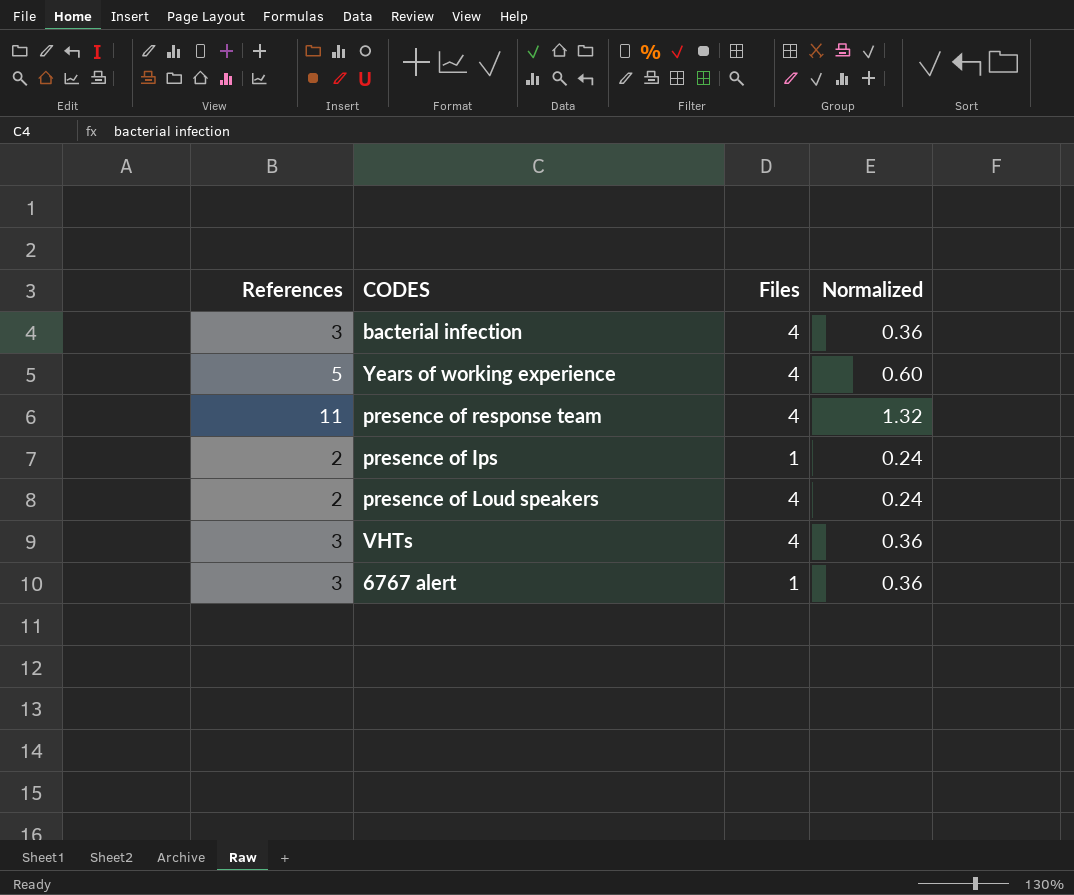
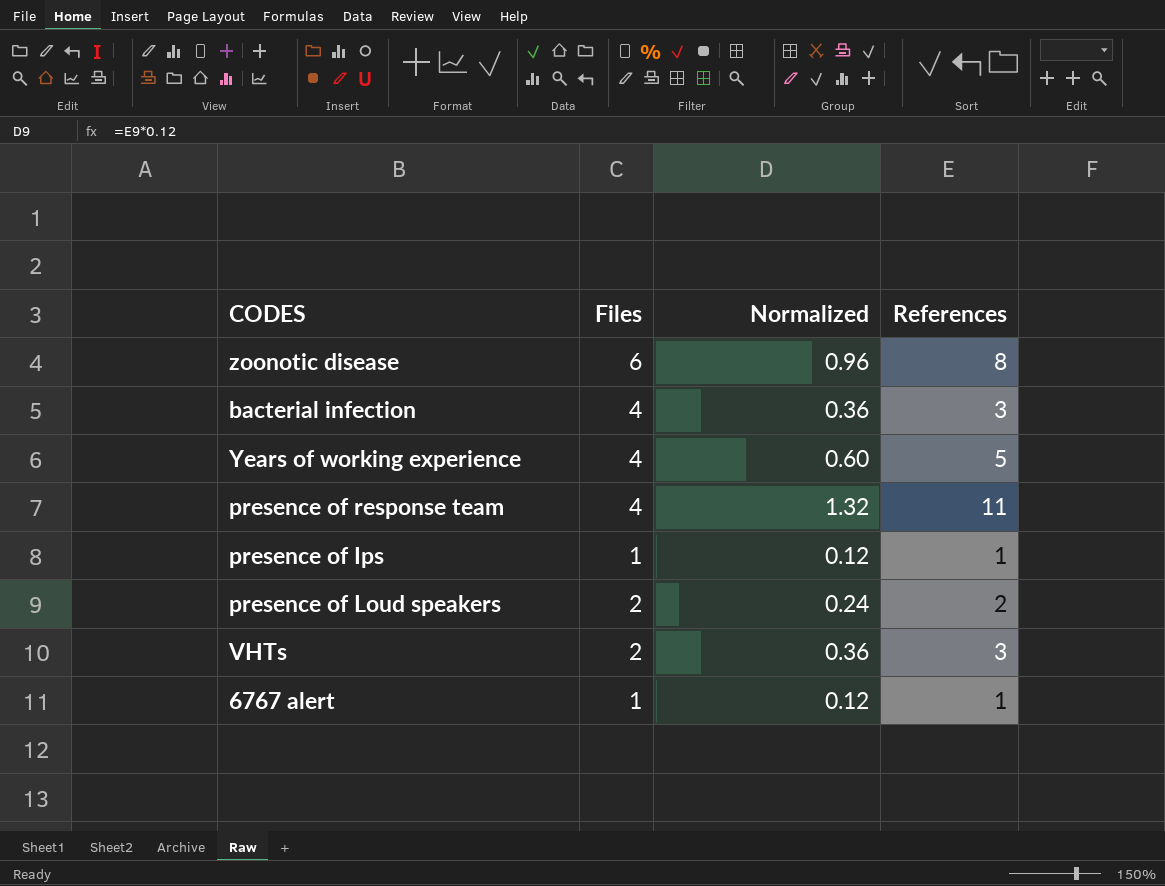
column References | position: 1 -> 4
row zoonotic disease: none -> 6 | 0.96 | 8
presence of Ips | Normalized: 0.24 -> 0.12
presence of Ips | References: 2 -> 1
presence of Loud speakers | Files: 4 -> 2
VHTs | Files: 4 -> 2
6767 alert | Normalized: 0.36 -> 0.12
6767 alert | References: 3 -> 1

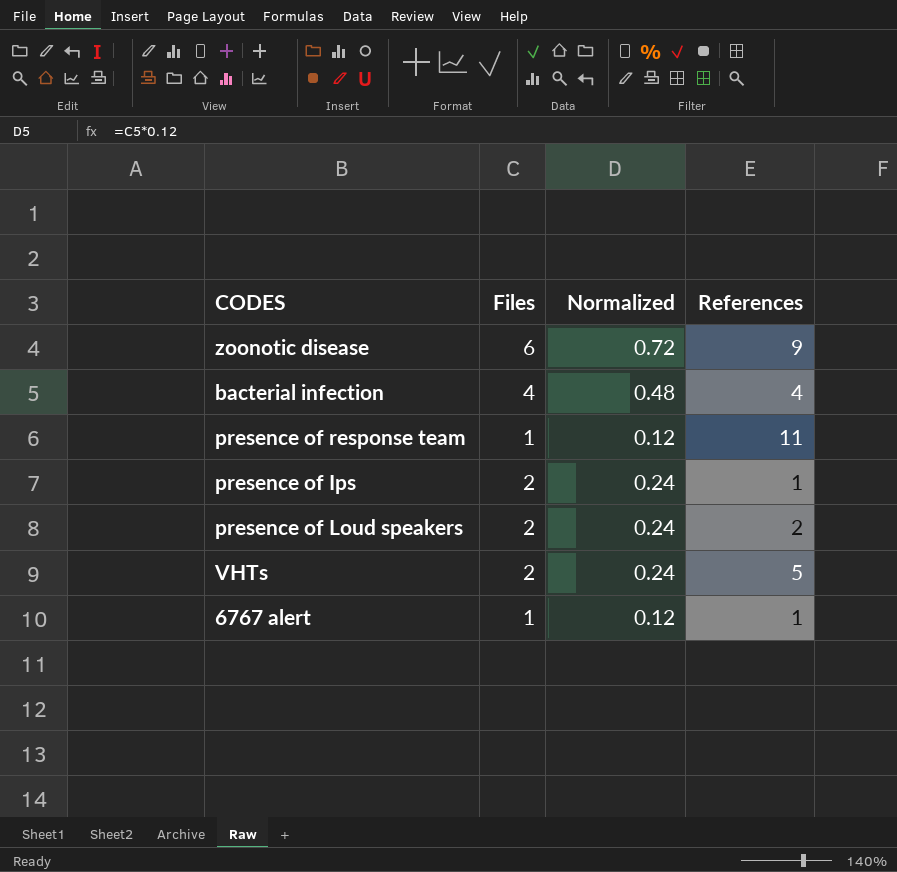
column Normalized | formula: [References] * 0.12 -> [Files] * 0.12
row Years of working experience: 4 | 0.60 | 5 -> none
zoonotic disease | References: 8 -> 9
bacterial infection | References: 3 -> 4
presence of response team | Files: 4 -> 1
presence of Ips | Files: 1 -> 2
VHTs | References: 3 -> 5

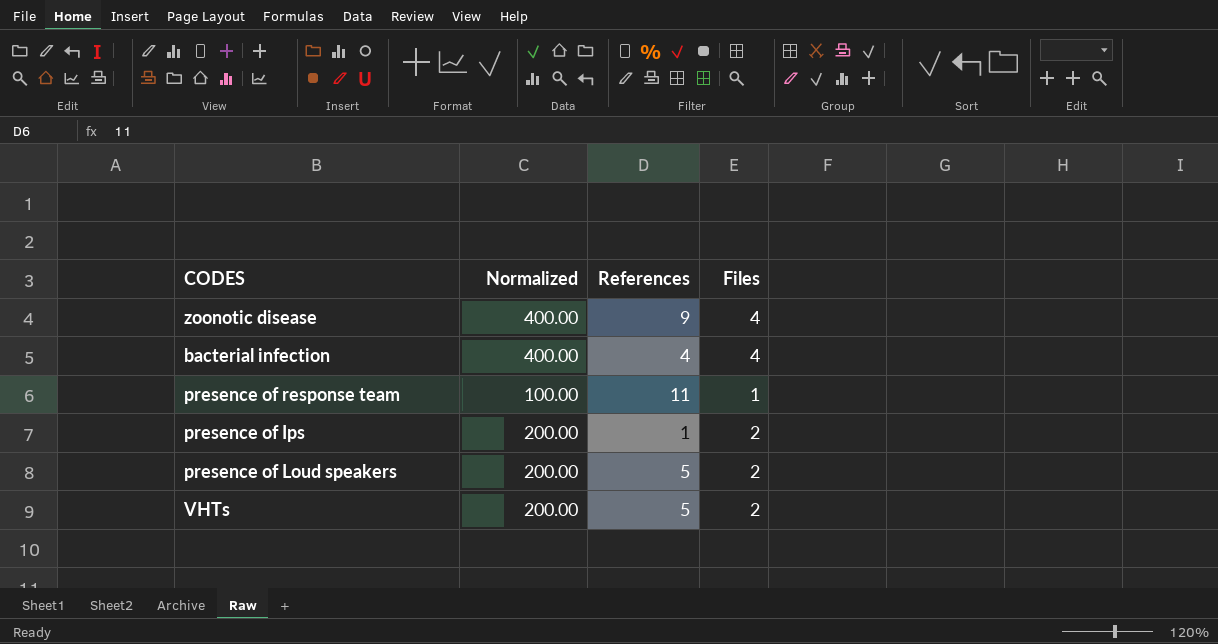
column Normalized | formula: [Files] * 0.12 -> [Files] * 100
column Files | position: 2 -> 4
row 6767 alert: 1 | 0.12 | 1 -> none
zoonotic disease | Files: 6 -> 4
presence of Loud speakers | References: 2 -> 5

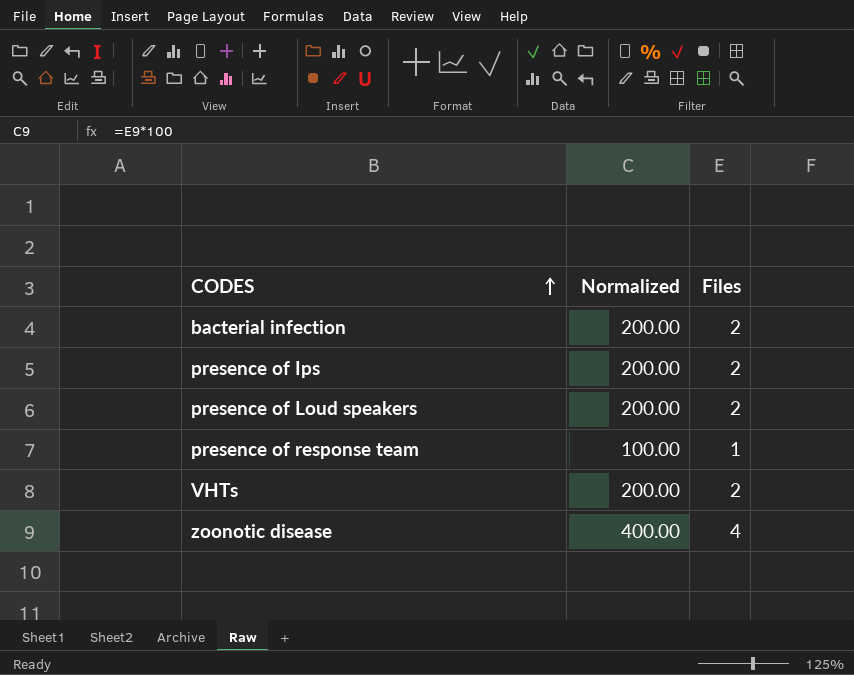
row order: none -> CODES ascending
column References | position: 3 -> none
bacterial infection | Normalized: 400.00 -> 200.00
bacterial infection | Files: 4 -> 2

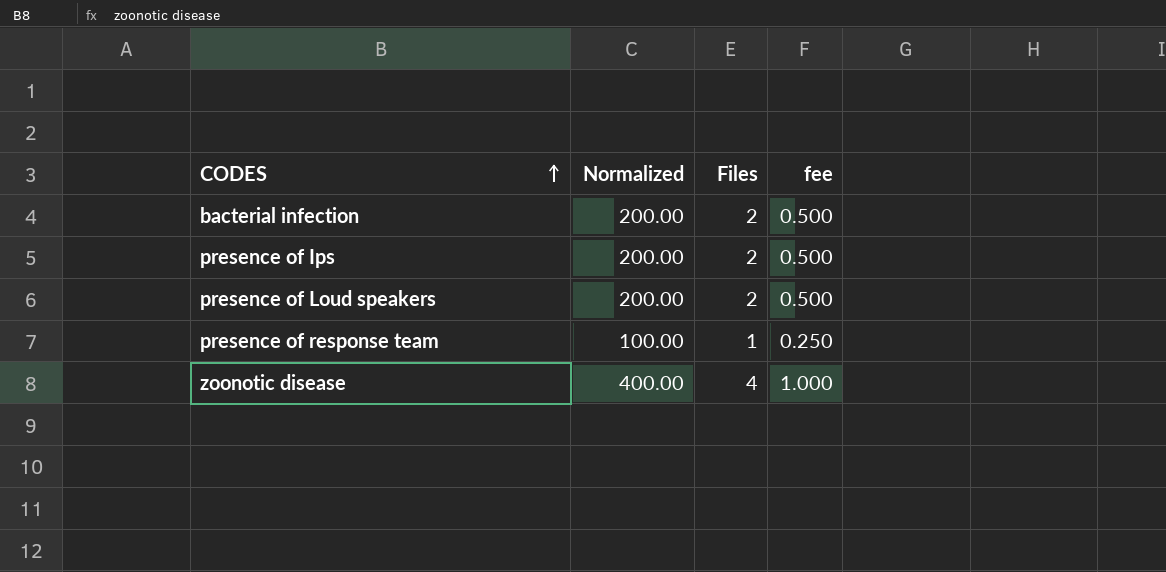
column fee | formula: none -> [Files] * 0.25
row VHTs: 200.00 | 2 -> none

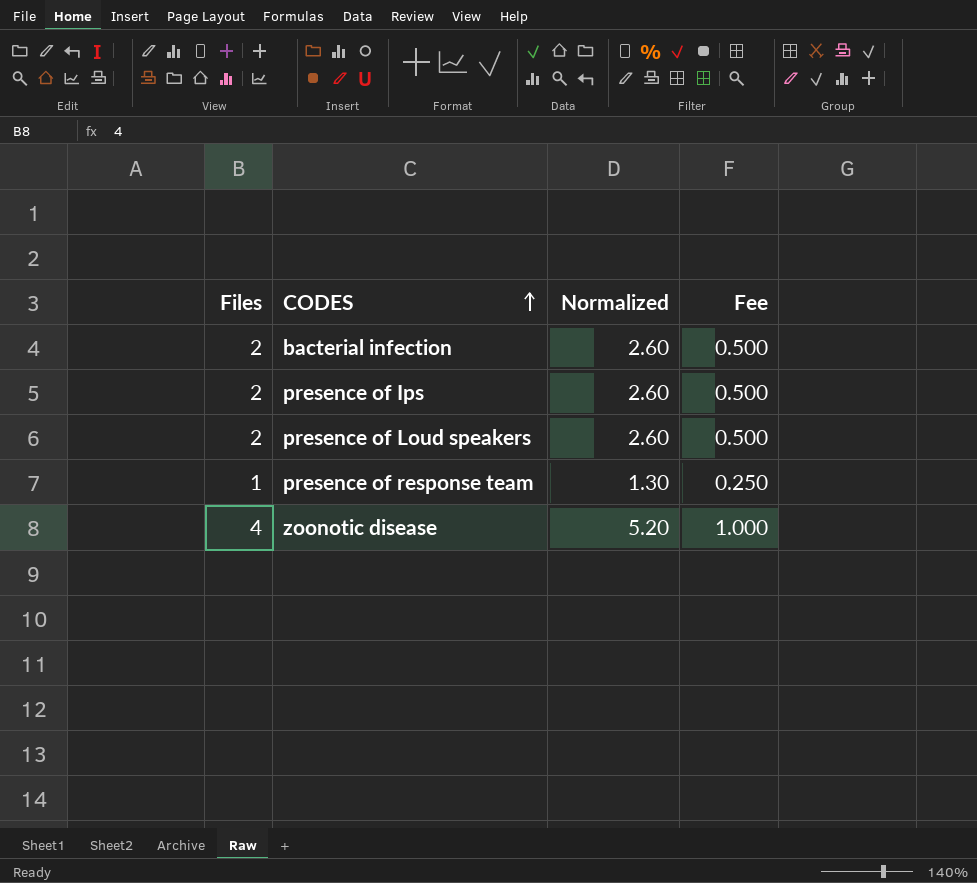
column Files | position: 3 -> 1
column Normalized | formula: [Files] * 100 -> [Files] * 1.3
column name: fee -> Fee

